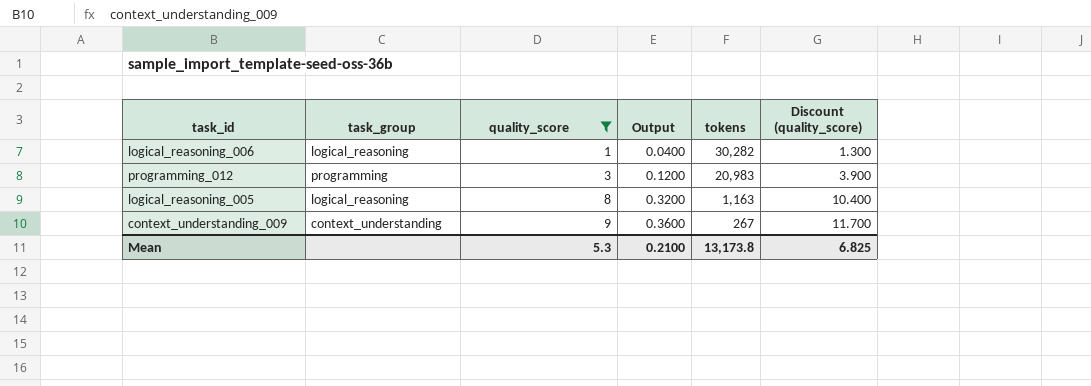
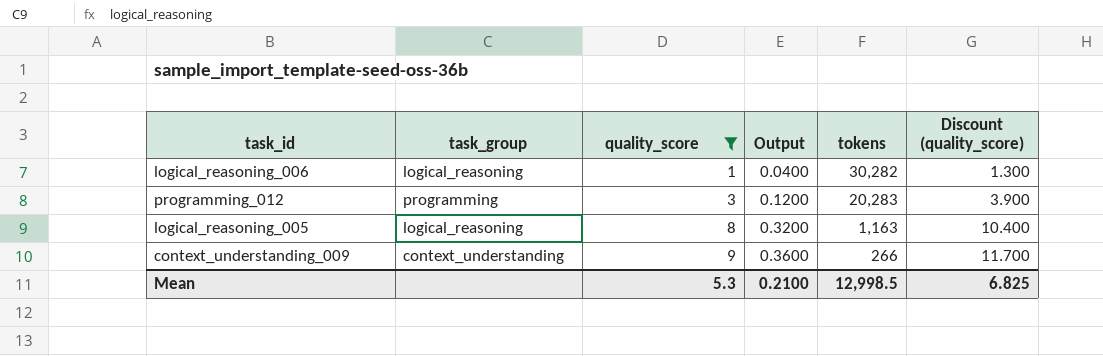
programming_012 | tokens: 20,983 -> 20,283
context_understanding_009 | tokens: 267 -> 266
Mean | tokens: 13,173.8 -> 12,998.5

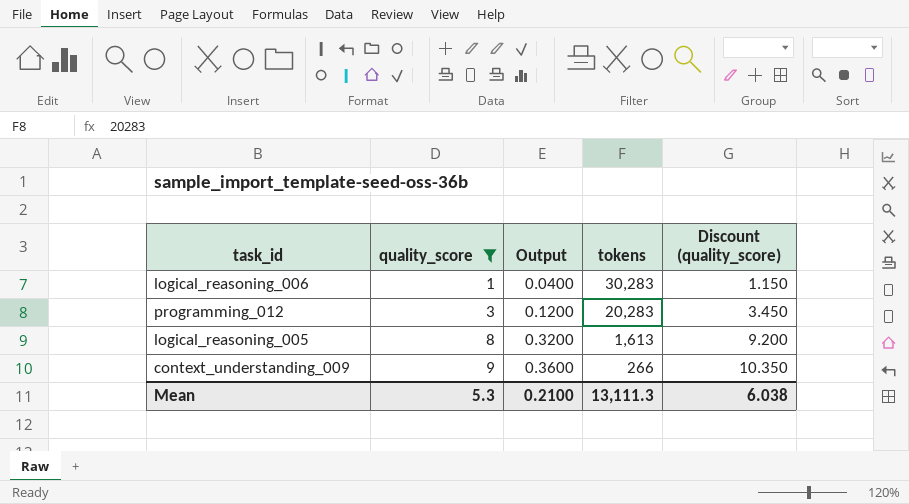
column task_group | position: 2 -> none
column Discount (quality_score) | formula: [quality_score] * 1.3 -> [quality_score] * 1.15
logical_reasoning_006 | tokens: 30,282 -> 30,283
logical_reasoning_005 | tokens: 1,163 -> 1,613
Mean | tokens: 12,998.5 -> 13,111.3
Mean | Discount (quality_score): 6.825 -> 6.038

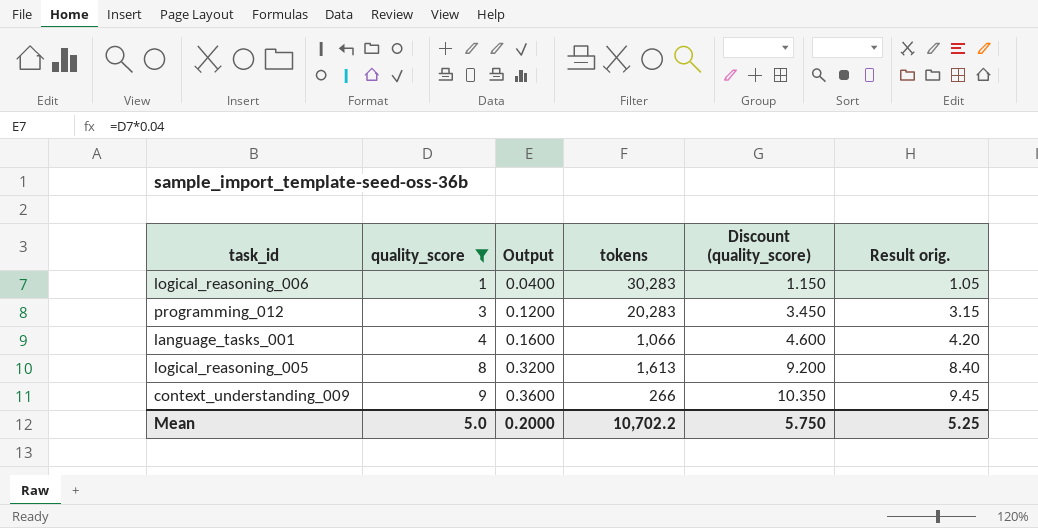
column Result orig. | formula: none -> [quality_score] * 1.05
row language_tasks_001: none -> 4 | 0.1600 | 1,066 | 4.600 | 4.20
Mean | quality_score: 5.3 -> 5.0
Mean | Output: 0.2100 -> 0.2000
Mean | tokens: 13,111.3 -> 10,702.2
Mean | Discount (quality_score): 6.038 -> 5.750

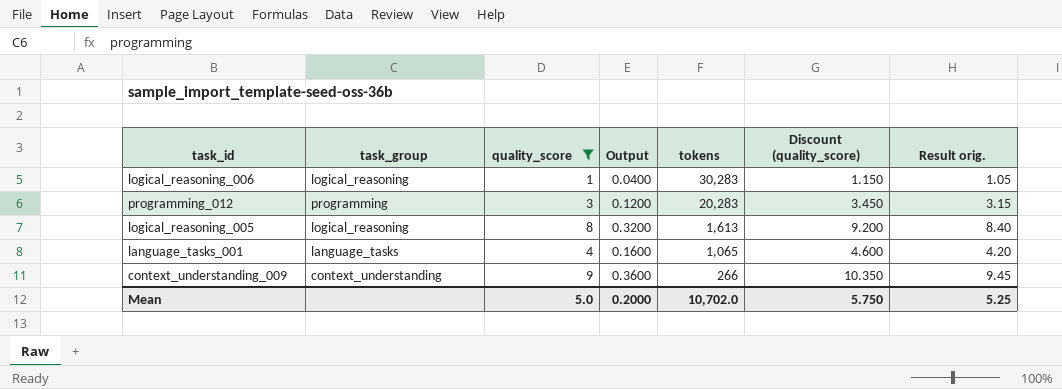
row order: quality_score ascending -> tokens descending
column task_group | position: none -> 2
language_tasks_001 | tokens: 1,066 -> 1,065
Mean | tokens: 10,702.2 -> 10,702.0

